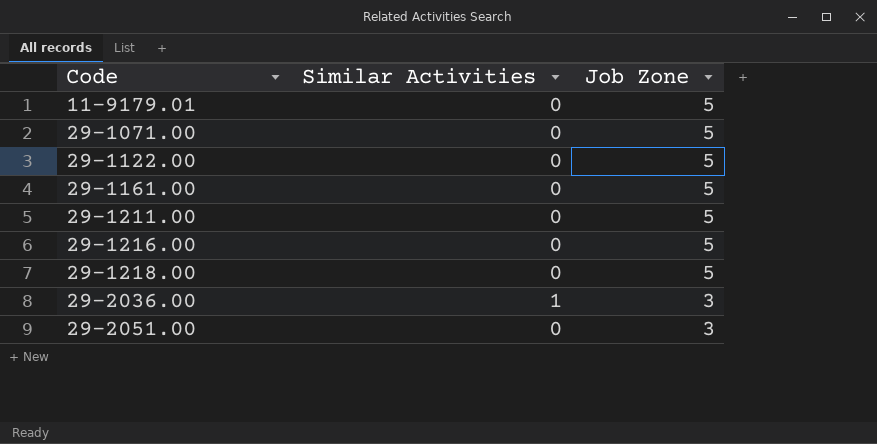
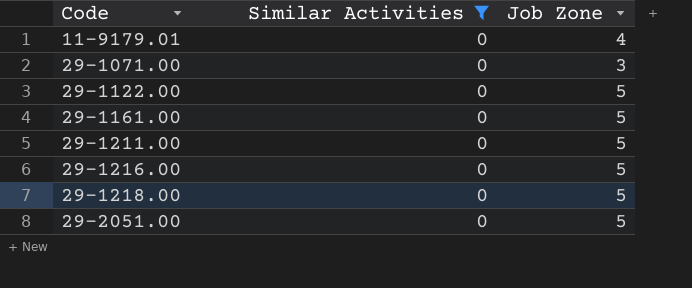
filter: none -> Similar Activities = 0
11-9179.01 | Job Zone: 5 -> 4
29-1071.00 | Job Zone: 5 -> 3
29-2051.00 | Job Zone: 3 -> 5

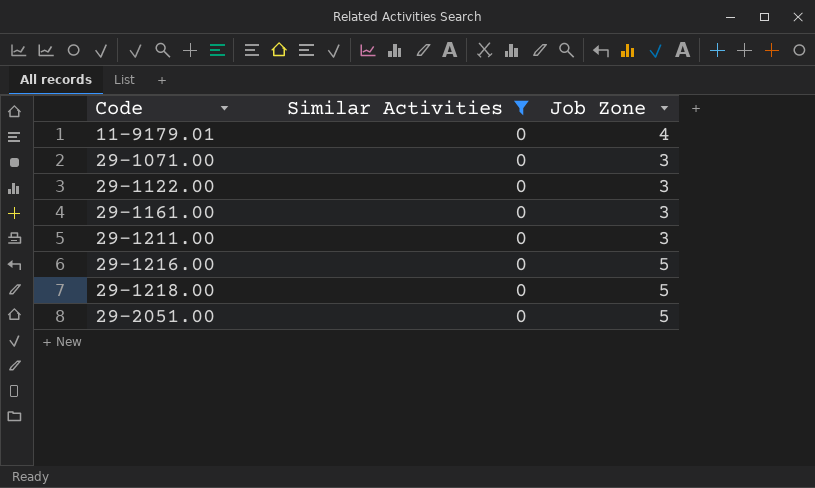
29-1122.00 | Job Zone: 5 -> 3
29-1161.00 | Job Zone: 5 -> 3
29-1211.00 | Job Zone: 5 -> 3

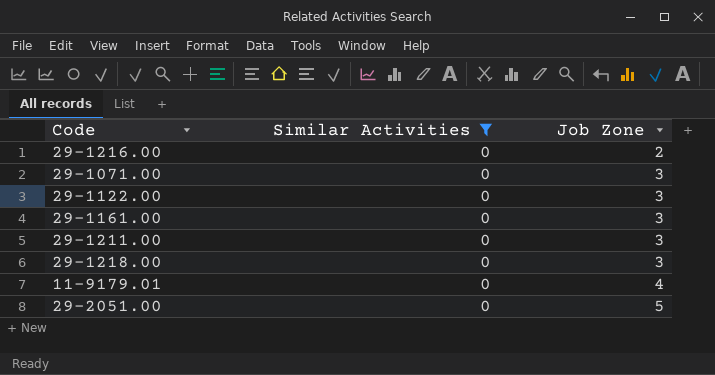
row order: Code ascending -> Job Zone ascending
29-1216.00 | Job Zone: 5 -> 2
29-1218.00 | Job Zone: 5 -> 3

